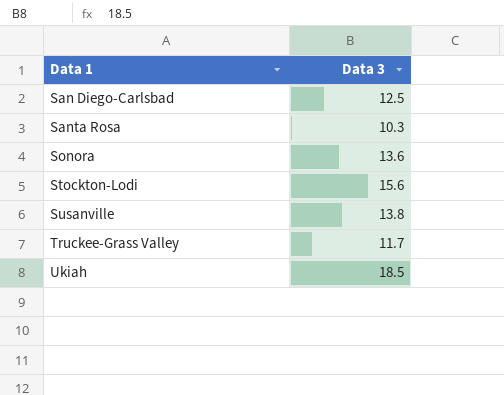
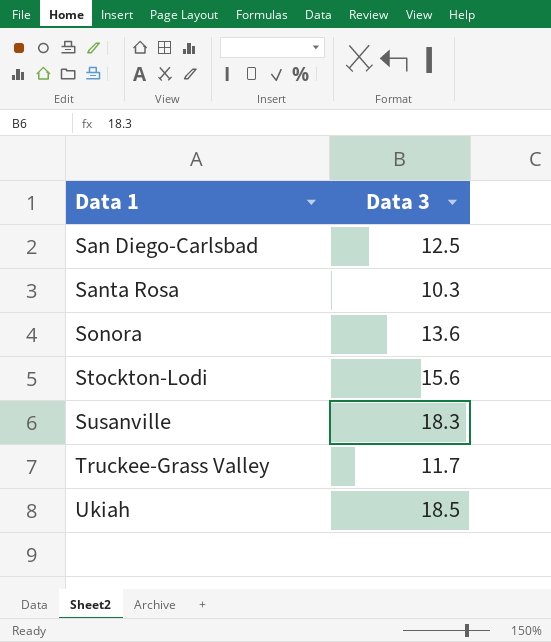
Susanville | Data 3: 13.8 -> 18.3

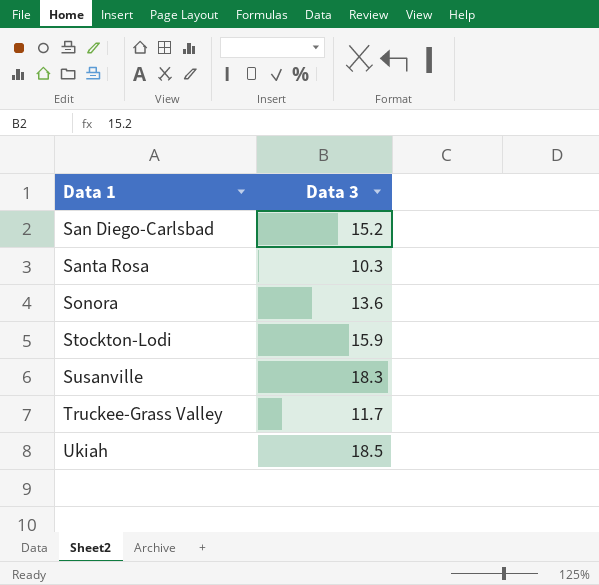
San Diego-Carlsbad | Data 3: 12.5 -> 15.2
Stockton-Lodi | Data 3: 15.6 -> 15.9

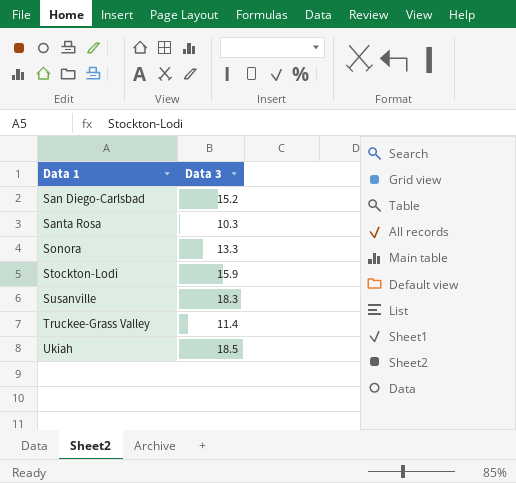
Sonora | Data 3: 13.6 -> 13.3
Truckee-Grass Valley | Data 3: 11.7 -> 11.4

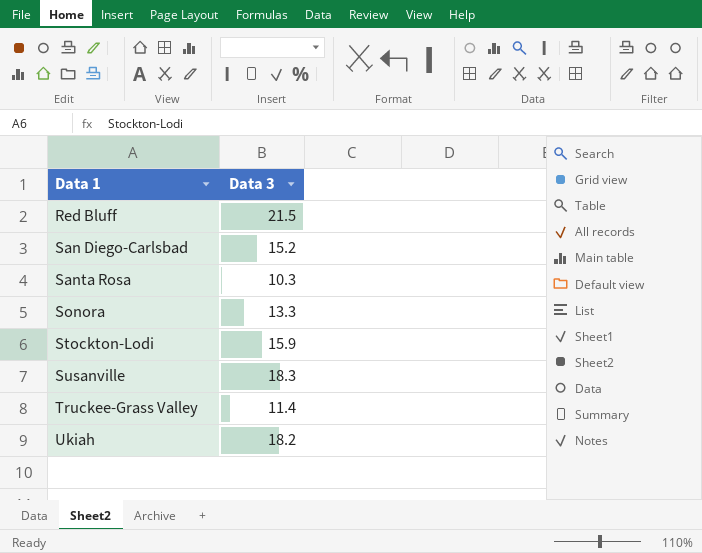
row Red Bluff: none -> 21.5
Ukiah | Data 3: 18.5 -> 18.2

